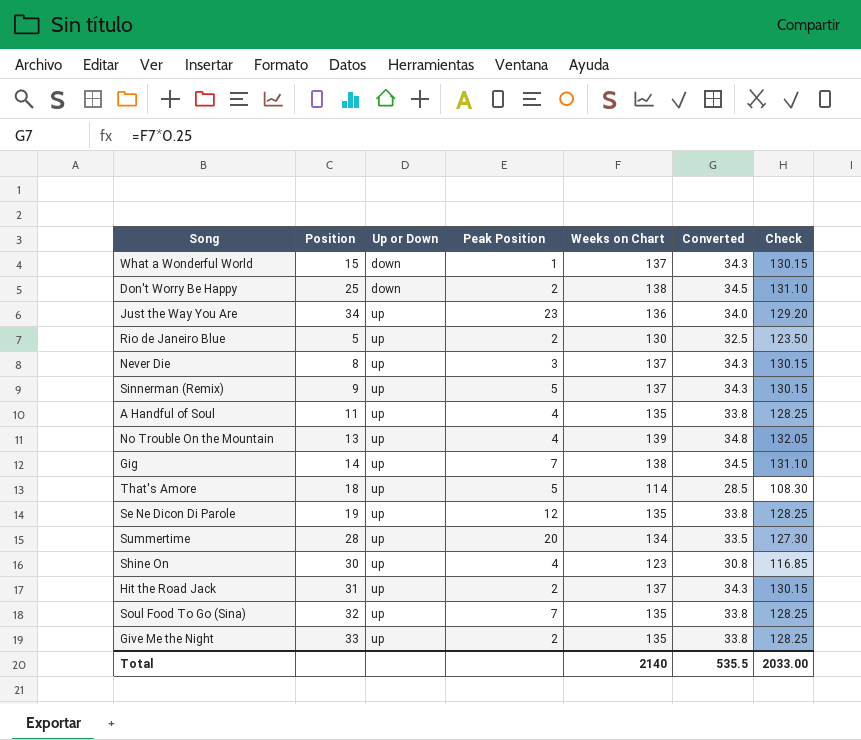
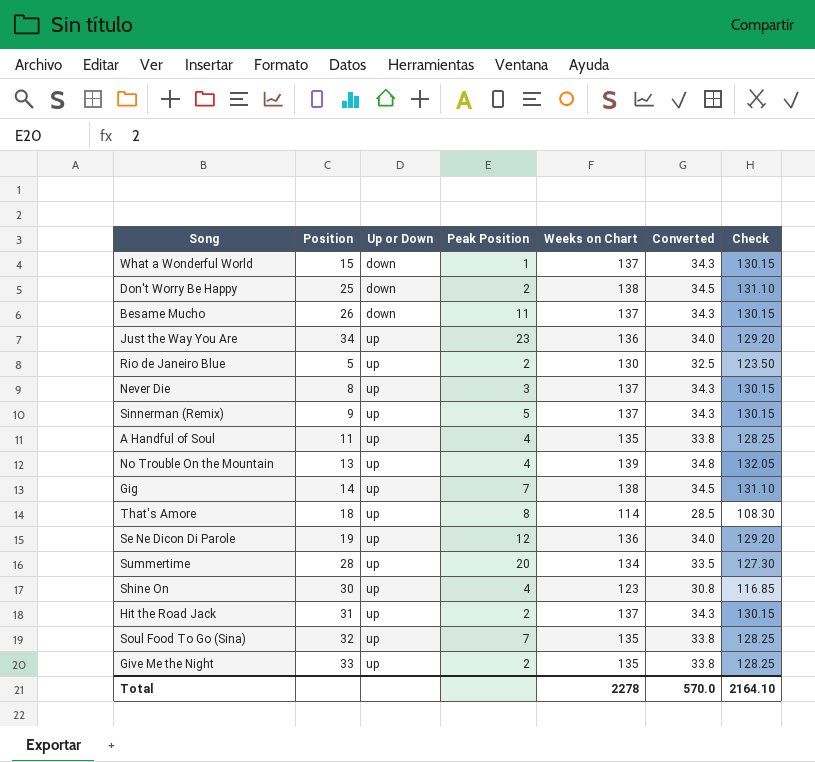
row Besame Mucho: none -> 26 | down | 11 | 137 | 34.3 | 130.15
That's Amore | Peak Position: 5 -> 8
Se Ne Dicon Di Parole | Weeks on Chart: 135 -> 136
Se Ne Dicon Di Parole | Converted: 33.8 -> 34.0
Se Ne Dicon Di Parole | Check: 128.25 -> 129.20
Total | Weeks on Chart: 2140 -> 2278
Total | Converted: 535.5 -> 570.0
Total | Check: 2033.00 -> 2164.10

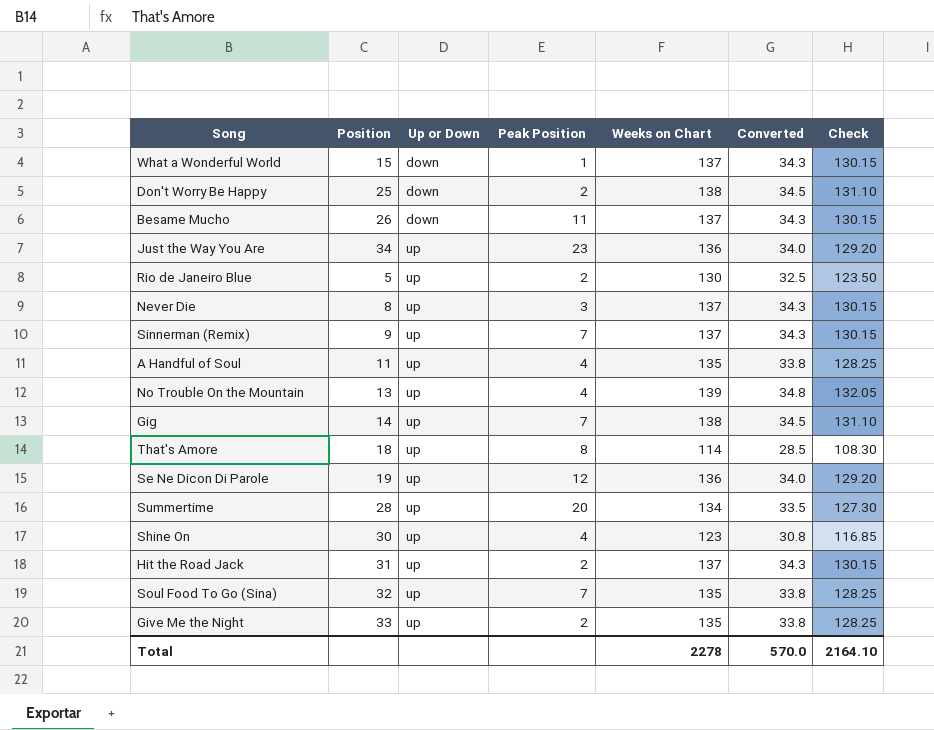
Sinnerman (Remix) | Peak Position: 5 -> 7

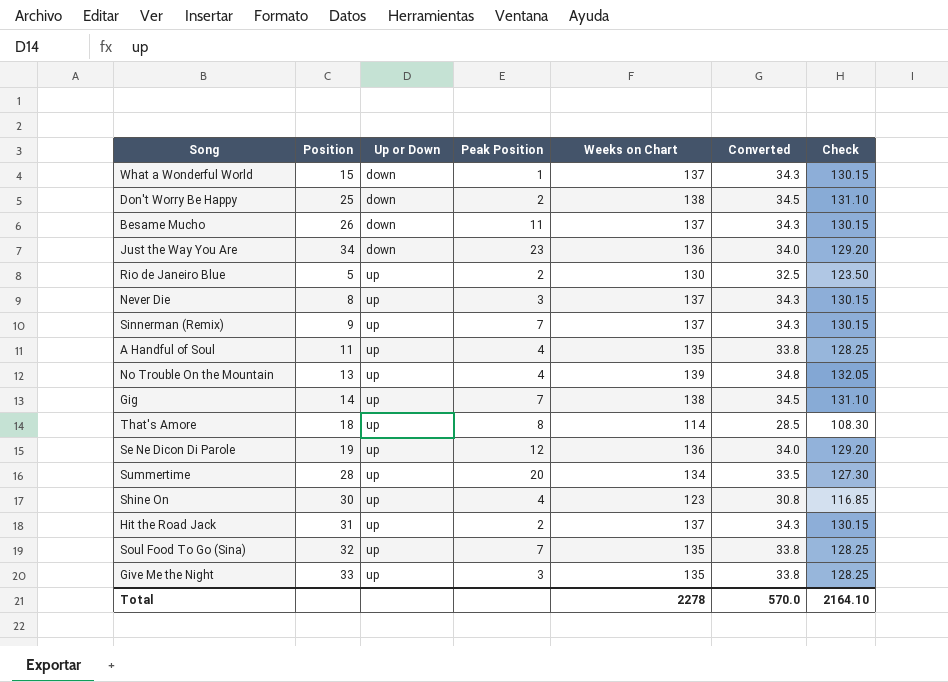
Just the Way You Are | Up or Down: up -> down
Give Me the Night | Peak Position: 2 -> 3

